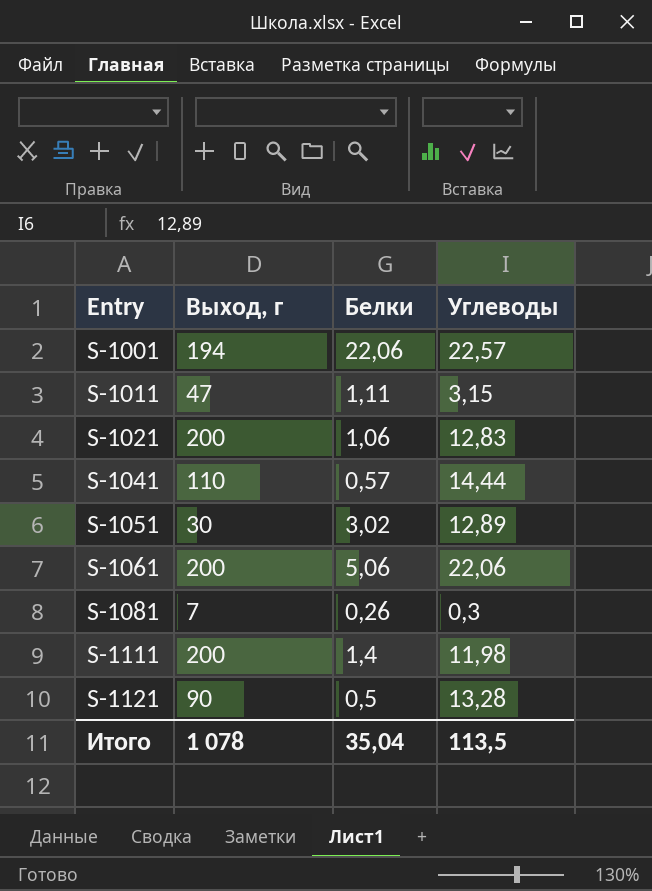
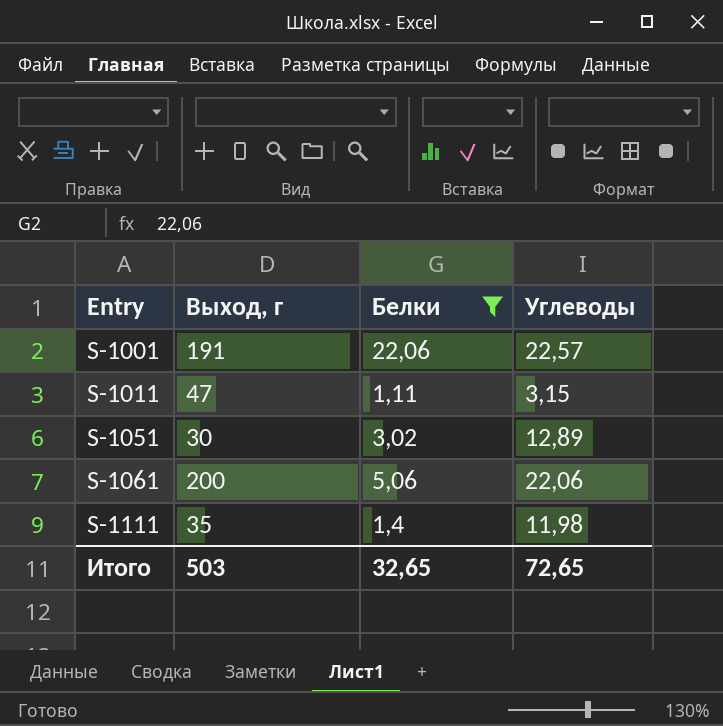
filter: none -> Белки >= 1,11
S-1001 | Выход, г: 194 -> 191
S-1111 | Выход, г: 200 -> 35
Итого | Выход, г: 1 078 -> 503
Итого | Белки: 35,04 -> 32,65
Итого | Углеводы: 113,5 -> 72,65

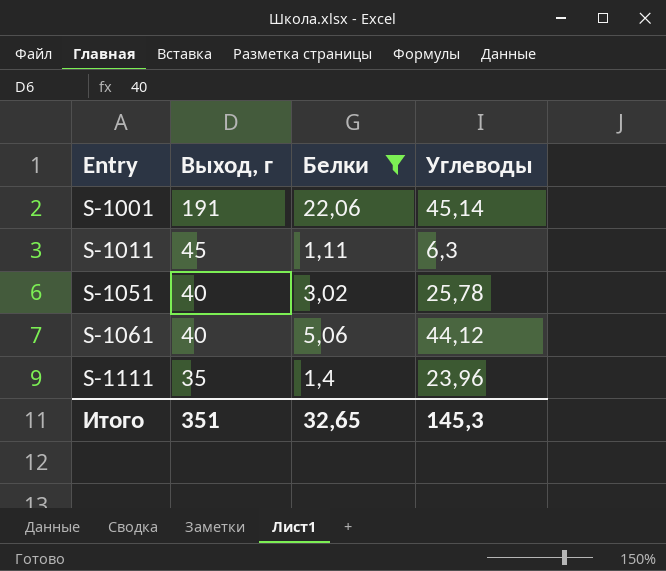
S-1001 | Углеводы: 22,57 -> 45,14
S-1011 | Выход, г: 47 -> 45
S-1011 | Углеводы: 3,15 -> 6,3
S-1051 | Выход, г: 30 -> 40
S-1051 | Углеводы: 12,89 -> 25,78
S-1061 | Выход, г: 200 -> 40
S-1061 | Углеводы: 22,06 -> 44,12
S-1111 | Углеводы: 11,98 -> 23,96
Итого | Выход, г: 503 -> 351
Итого | Углеводы: 72,65 -> 145,3

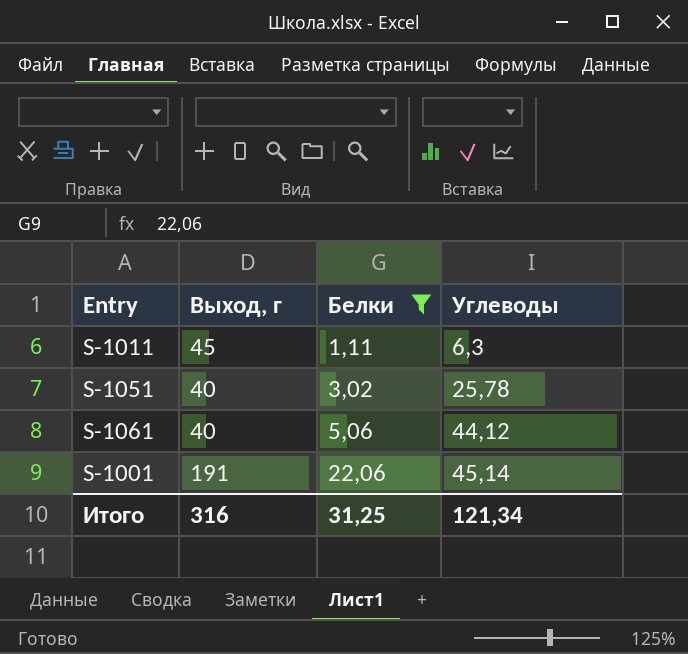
row order: Entry ascending -> Белки ascending
row S-1111: 35 | 1,4 | 23,96 -> none
Итого | Выход, г: 351 -> 316
Итого | Белки: 32,65 -> 31,25
Итого | Углеводы: 145,3 -> 121,34

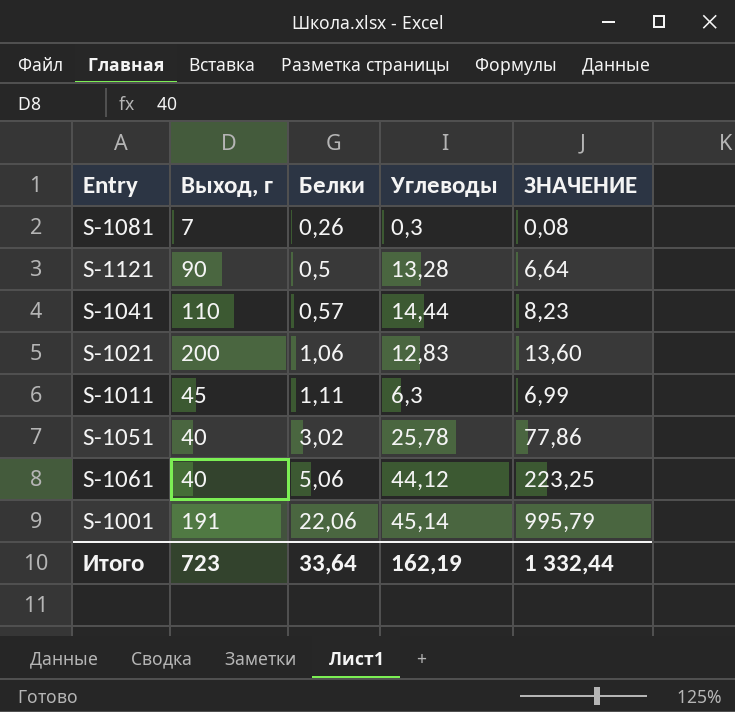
filter: Белки >= 1,11 -> none
column ЗНАЧЕНИЕ | formula: none -> [Белки] * [Углеводы]
Итого | Выход, г: 316 -> 723
Итого | Белки: 31,25 -> 33,64
Итого | Углеводы: 121,34 -> 162,19

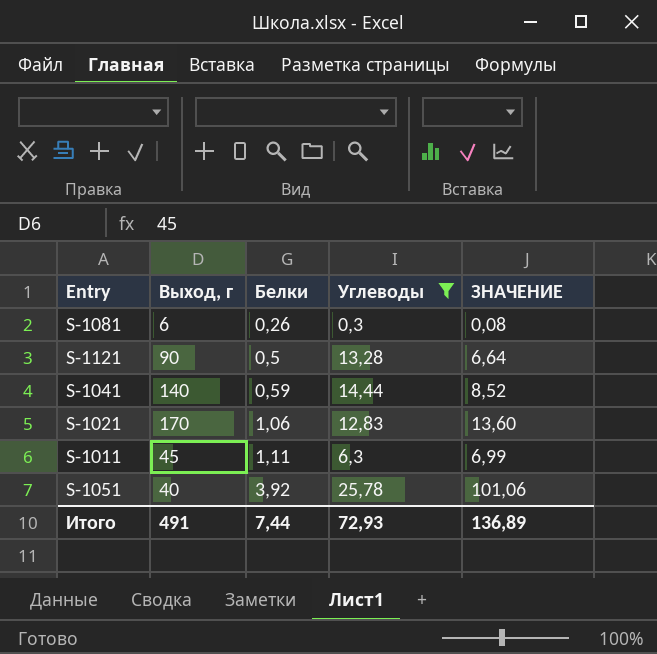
filter: none -> Углеводы <= 25,78
S-1081 | Выход, г: 7 -> 6
S-1041 | Выход, г: 110 -> 140
S-1041 | Белки: 0,57 -> 0,59
S-1041 | ЗНАЧЕНИЕ: 8,23 -> 8,52
S-1021 | Выход, г: 200 -> 170
S-1051 | Белки: 3,02 -> 3,92
S-1051 | ЗНАЧЕНИЕ: 77,86 -> 101,06
Итого | Выход, г: 723 -> 491
Итого | Белки: 33,64 -> 7,44
Итого | Углеводы: 162,19 -> 72,93
Итого | ЗНАЧЕНИЕ: 1 332,44 -> 136,89

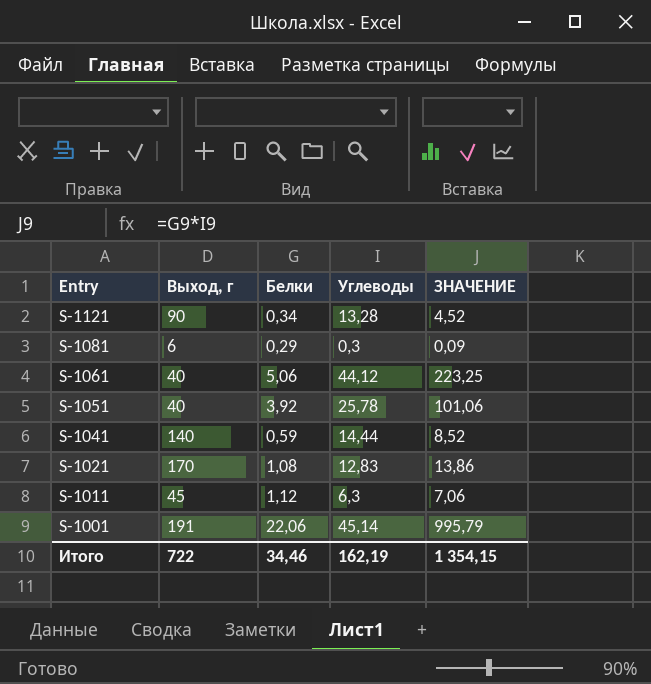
filter: Углеводы <= 25,78 -> none
row order: Белки ascending -> Entry descending
S-1121 | Белки: 0,5 -> 0,34
S-1121 | ЗНАЧЕНИЕ: 6,64 -> 4,52
S-1081 | Белки: 0,26 -> 0,29
S-1081 | ЗНАЧЕНИЕ: 0,08 -> 0,09
S-1021 | Белки: 1,06 -> 1,08
S-1021 | ЗНАЧЕНИЕ: 13,60 -> 13,86
S-1011 | Белки: 1,11 -> 1,12
S-1011 | ЗНАЧЕНИЕ: 6,99 -> 7,06
Итого | Выход, г: 491 -> 722
Итого | Белки: 7,44 -> 34,46
Итого | Углеводы: 72,93 -> 162,19
Итого | ЗНАЧЕНИЕ: 136,89 -> 1 354,15

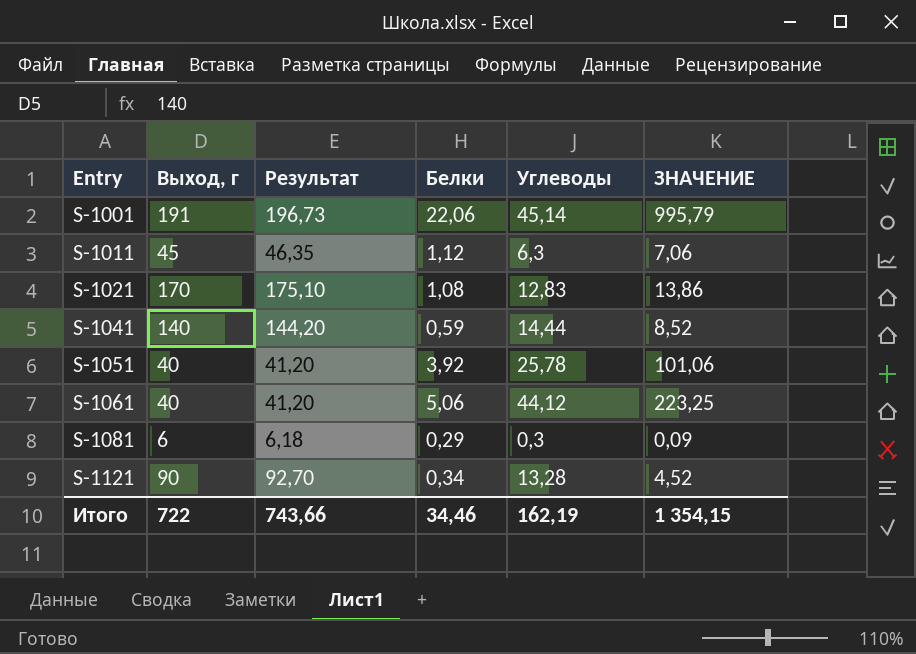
row order: Entry descending -> Entry ascending
column Результат | formula: none -> [Выход, г] * 1,03

